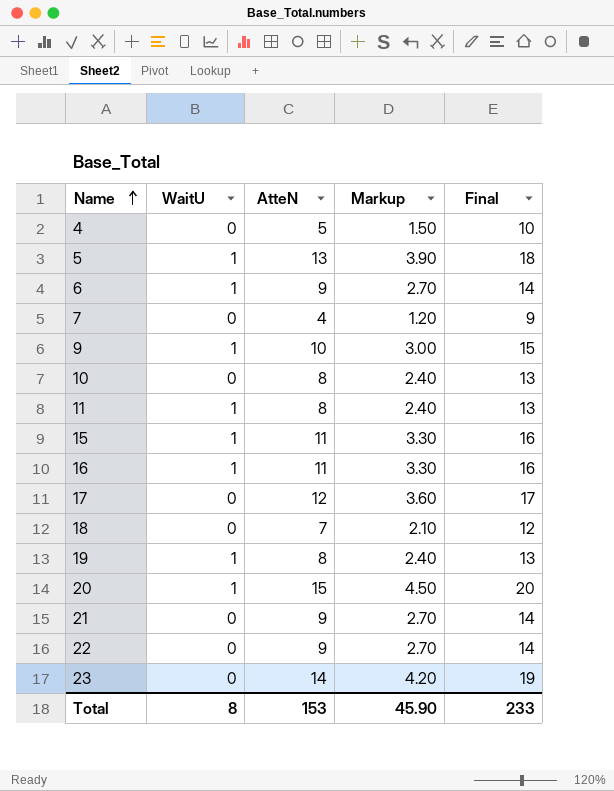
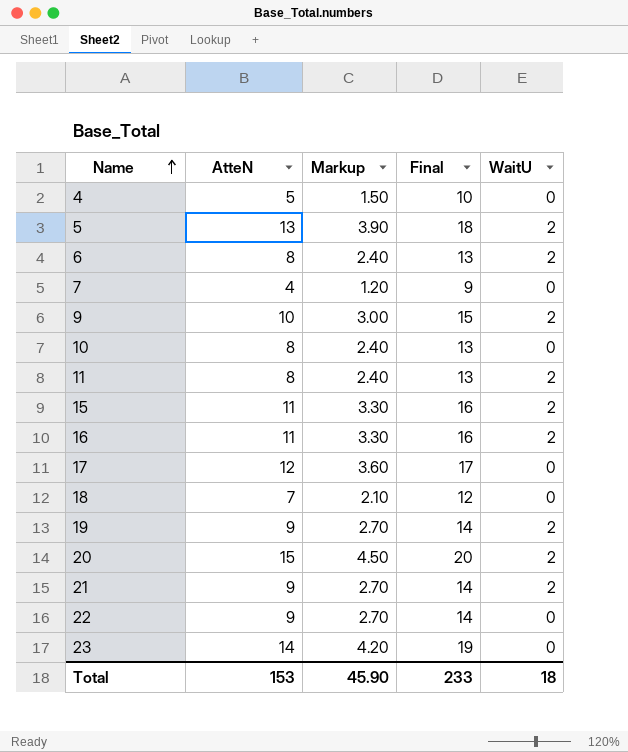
column WaitU | position: 2 -> 5
5 | WaitU: 1 -> 2
6 | AtteN: 9 -> 8
6 | Markup: 2.70 -> 2.40
6 | Final: 14 -> 13
6 | WaitU: 1 -> 2
9 | WaitU: 1 -> 2
11 | WaitU: 1 -> 2
15 | WaitU: 1 -> 2
16 | WaitU: 1 -> 2
19 | AtteN: 8 -> 9
19 | Markup: 2.40 -> 2.70
19 | Final: 13 -> 14
19 | WaitU: 1 -> 2
20 | WaitU: 1 -> 2
21 | WaitU: 0 -> 2
Total | WaitU: 8 -> 18

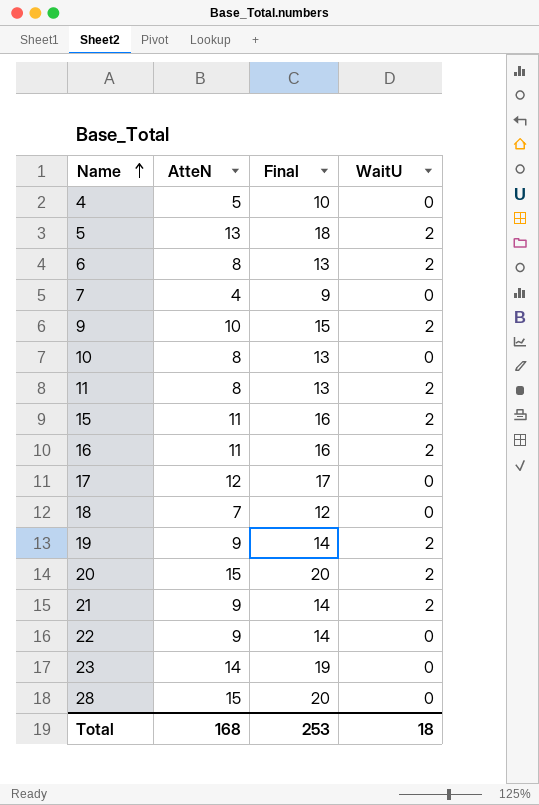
column Markup | formula: [AtteN] * 0.3 -> none
row 28: none -> 15 | 20 | 0
Total | AtteN: 153 -> 168
Total | Final: 233 -> 253

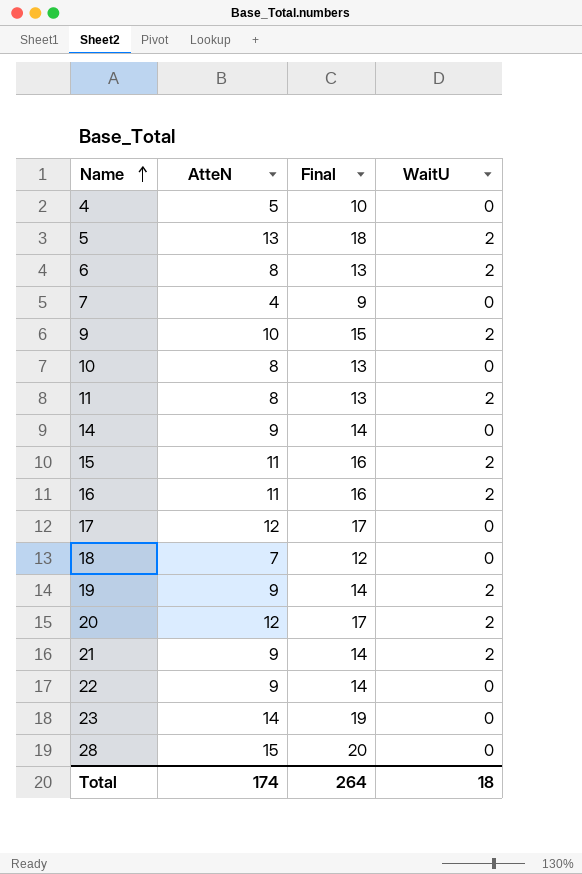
row 14: none -> 9 | 14 | 0
20 | AtteN: 15 -> 12
20 | Final: 20 -> 17
Total | AtteN: 168 -> 174
Total | Final: 253 -> 264

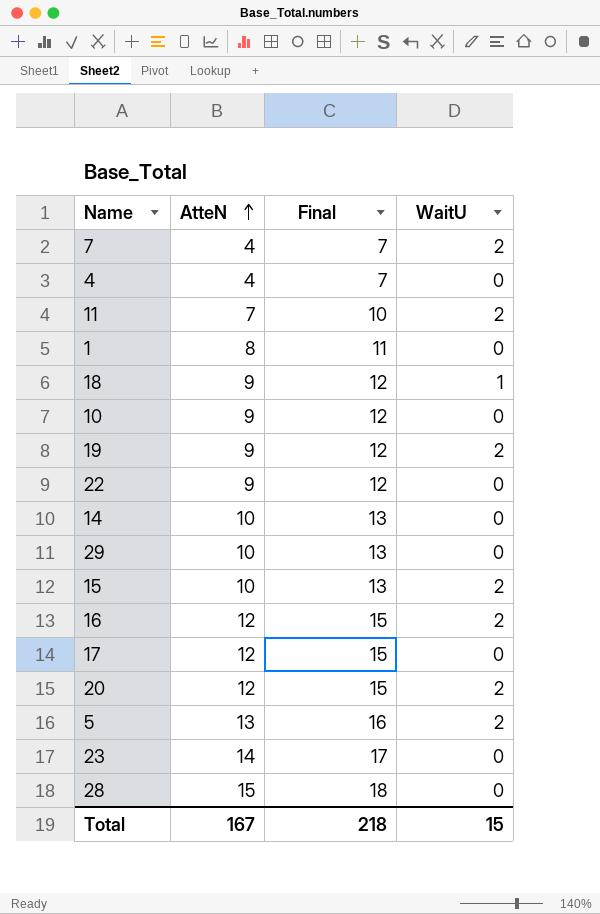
row order: Name ascending -> AtteN ascending
column Final | formula: [AtteN] + 5 -> [AtteN] + 3
row 6: 8 | 13 | 2 -> none
row 9: 10 | 15 | 2 -> none
row 21: 9 | 14 | 2 -> none
7 | WaitU: 0 -> 2
4 | AtteN: 5 -> 4
11 | AtteN: 8 -> 7
row 1: none -> 8 | 11 | 0
18 | AtteN: 7 -> 9
18 | WaitU: 0 -> 1
10 | AtteN: 8 -> 9
14 | AtteN: 9 -> 10
row 29: none -> 10 | 13 | 0
15 | AtteN: 11 -> 10
16 | AtteN: 11 -> 12
Total | AtteN: 174 -> 167
Total | Final: 264 -> 218
Total | WaitU: 18 -> 15

